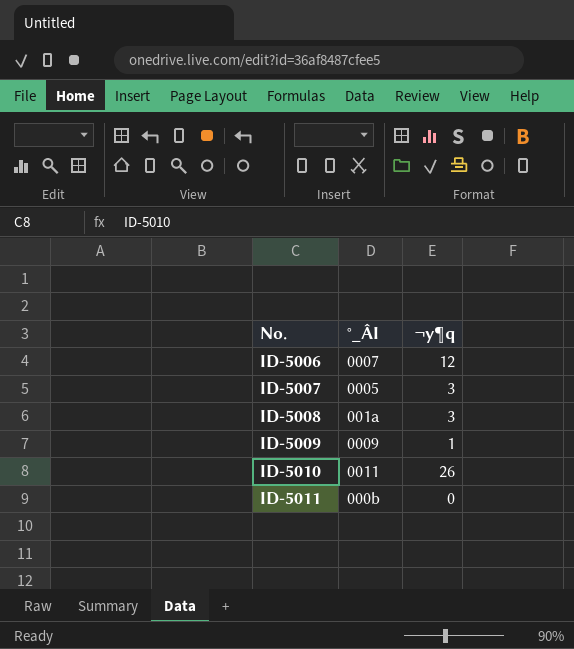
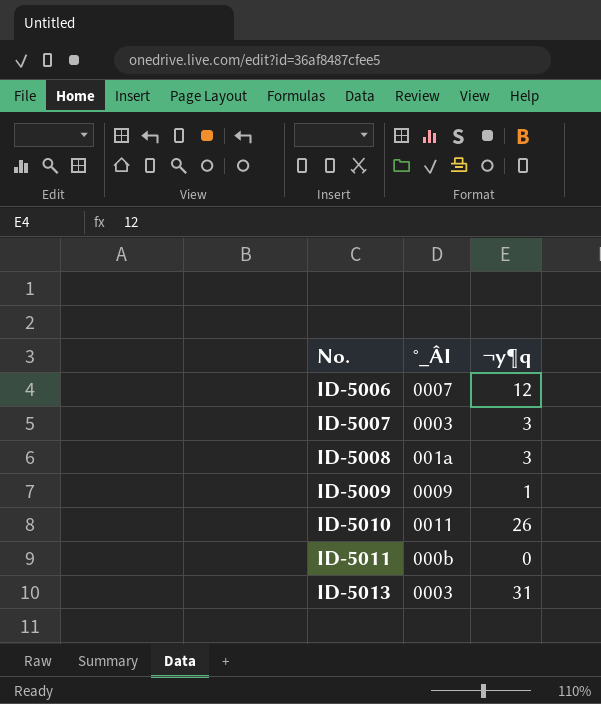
ID-5007 | °_ÂI: 0005 -> 0003
row ID-5013: none -> 0003 | 31

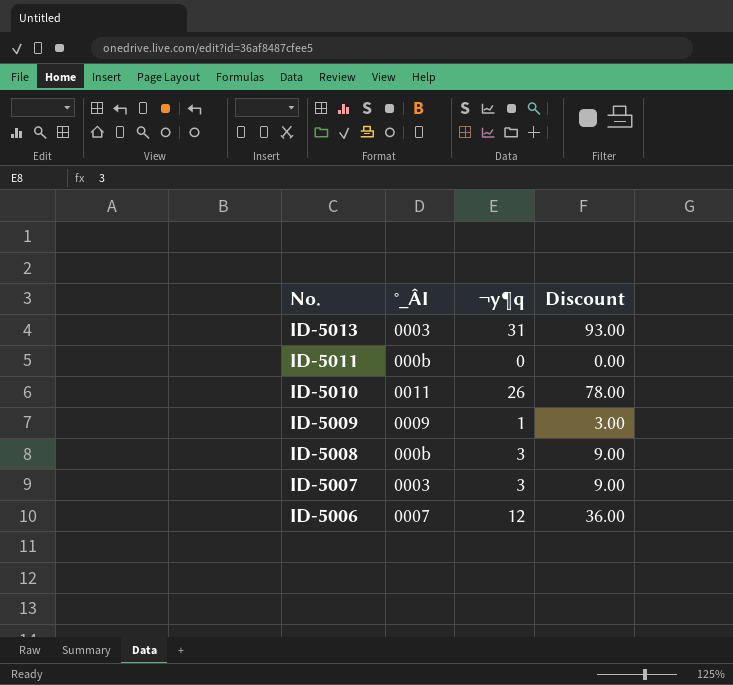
row order: No. ascending -> No. descending
column Discount | formula: none -> [¬y¶q] * 3
ID-5008 | °_ÂI: 001a -> 000b

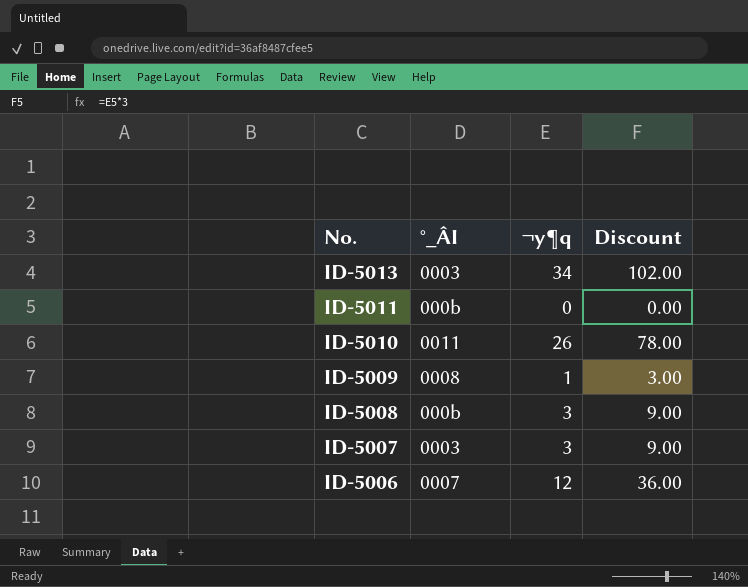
ID-5013 | ¬y¶q: 31 -> 34
ID-5013 | Discount: 93.00 -> 102.00
ID-5009 | °_ÂI: 0009 -> 0008

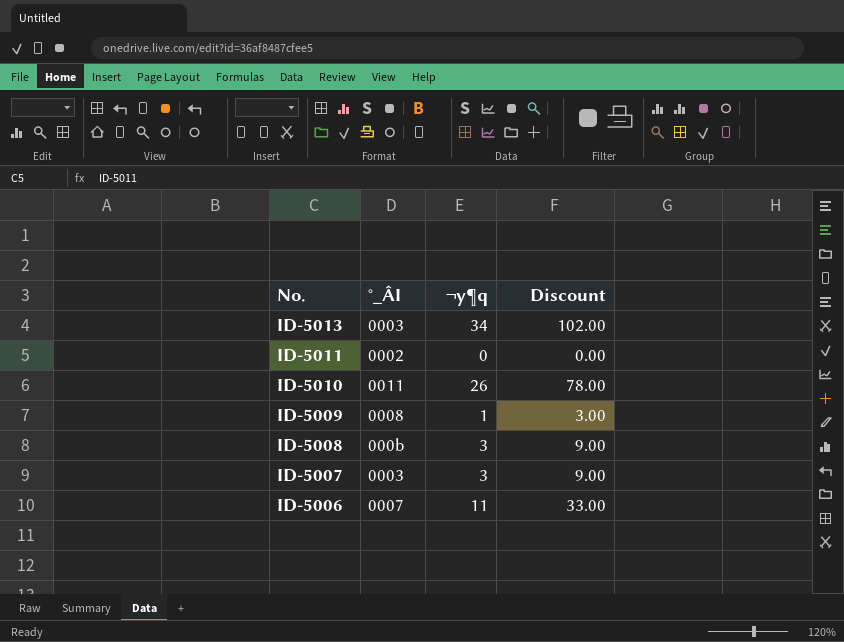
ID-5011 | °_ÂI: 000b -> 0002
ID-5006 | ¬y¶q: 12 -> 11
ID-5006 | Discount: 36.00 -> 33.00

